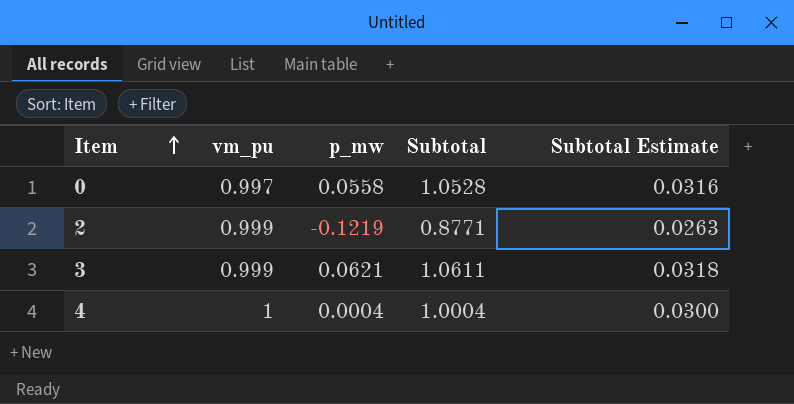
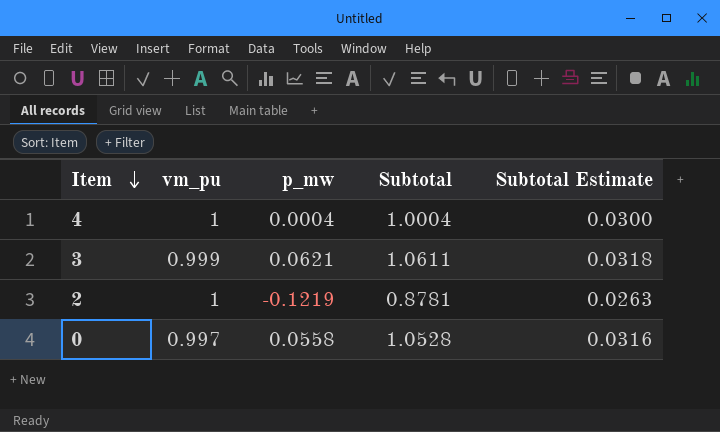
row order: Item ascending -> Item descending
2 | vm_pu: 0.999 -> 1
2 | Subtotal: 0.8771 -> 0.8781

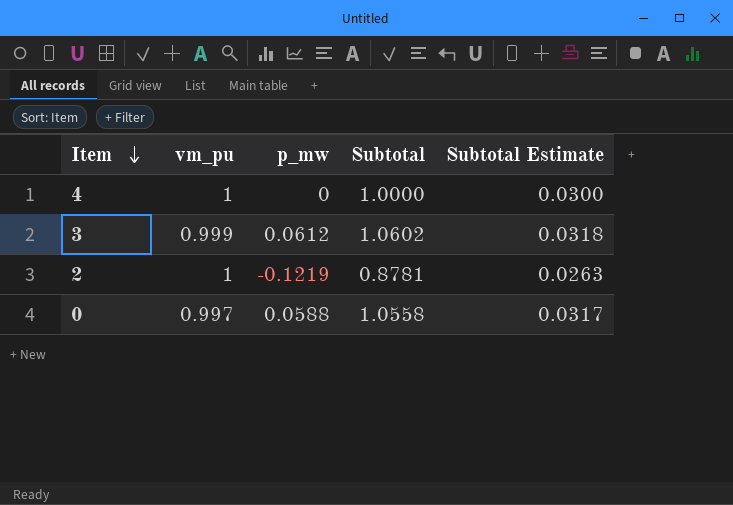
4 | p_mw: 0.0004 -> 0
4 | Subtotal: 1.0004 -> 1.0000
3 | p_mw: 0.0621 -> 0.0612
3 | Subtotal: 1.0611 -> 1.0602
0 | p_mw: 0.0558 -> 0.0588
0 | Subtotal: 1.0528 -> 1.0558
0 | Subtotal Estimate: 0.0316 -> 0.0317

